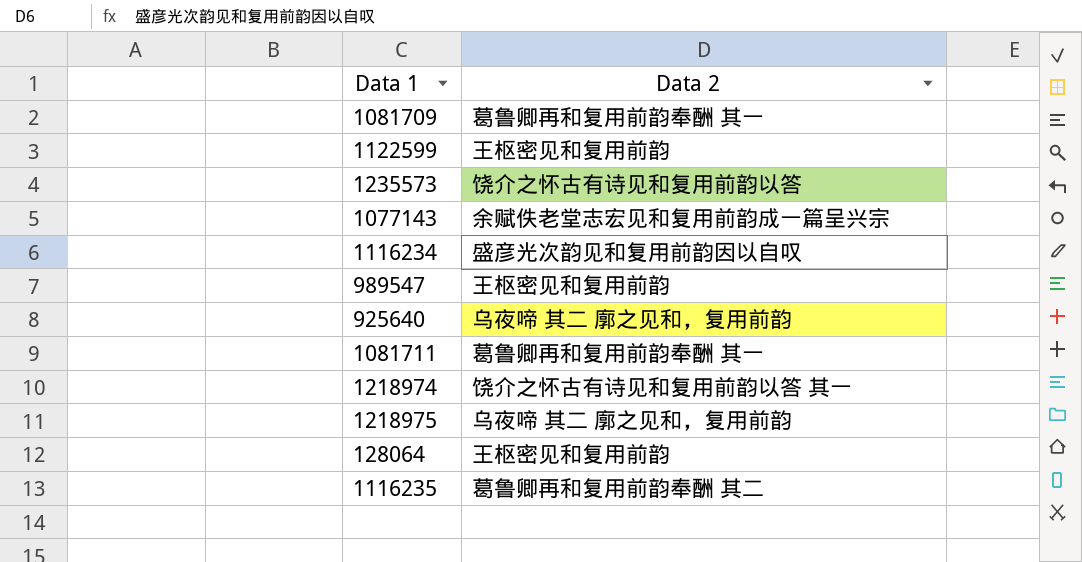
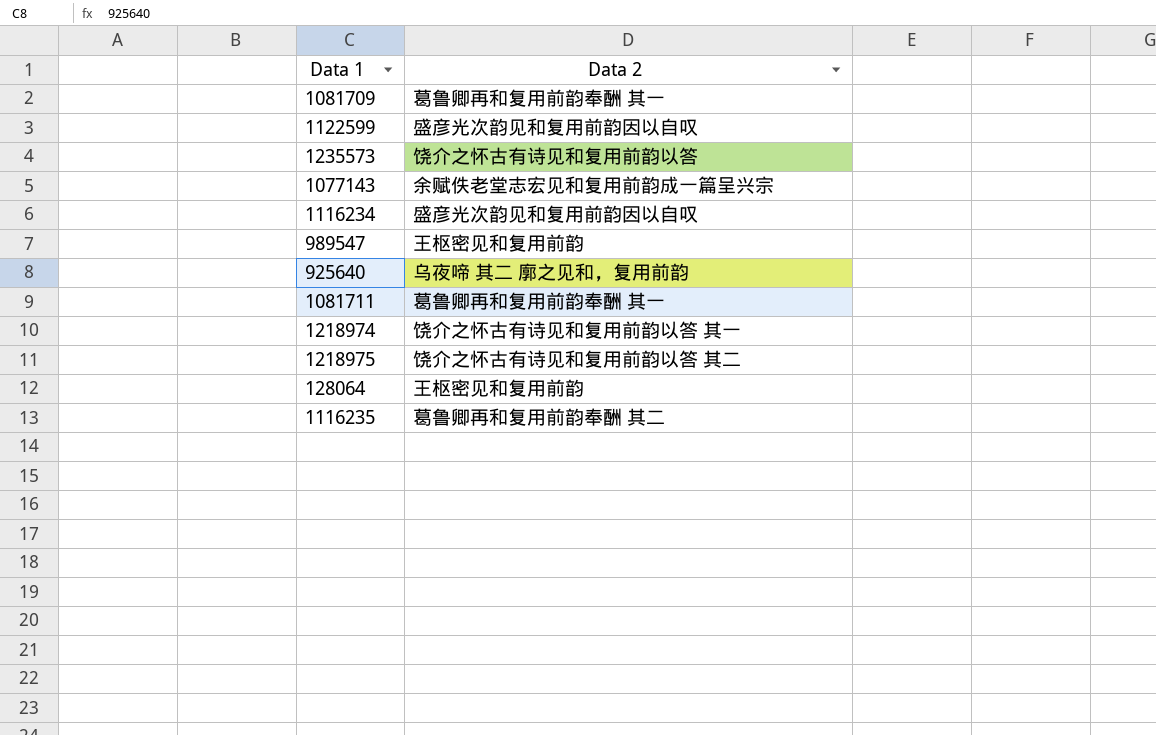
1122599 | Data 2: 王枢密见和复用前韵 -> 盛彦光次韵见和复用前韵因以自叹
1218975 | Data 2: 乌夜啼 其二 廓之见和，复用前韵 -> 饶介之怀古有诗见和复用前韵以答 其二

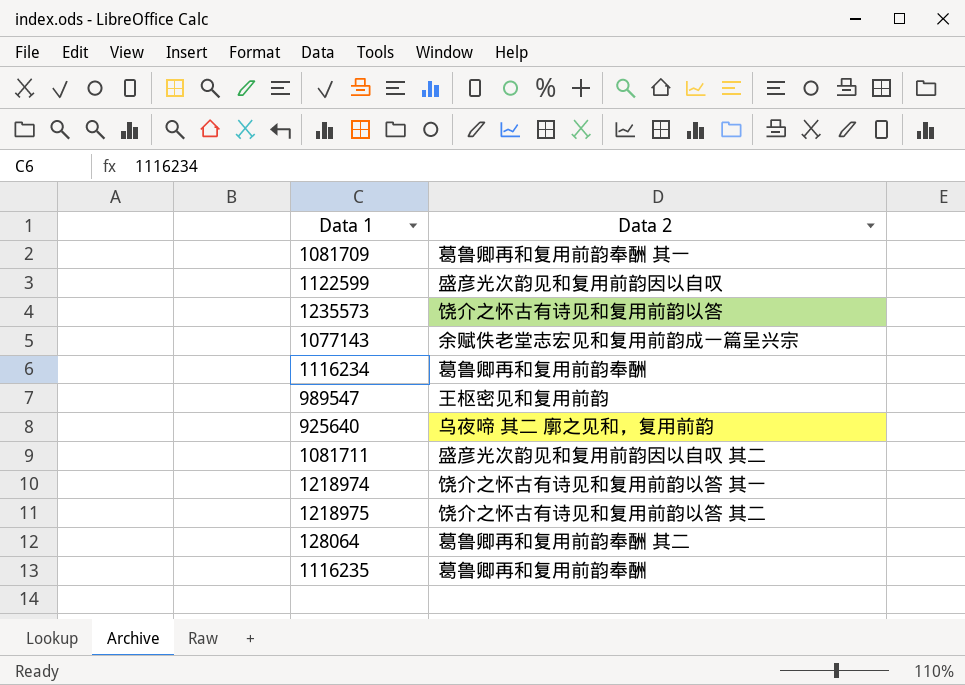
1116234 | Data 2: 盛彦光次韵见和复用前韵因以自叹 -> 葛鲁卿再和复用前韵奉酬
1081711 | Data 2: 葛鲁卿再和复用前韵奉酬 其一 -> 盛彦光次韵见和复用前韵因以自叹 其二
128064 | Data 2: 王枢密见和复用前韵 -> 葛鲁卿再和复用前韵奉酬 其二
1116235 | Data 2: 葛鲁卿再和复用前韵奉酬 其二 -> 葛鲁卿再和复用前韵奉酬

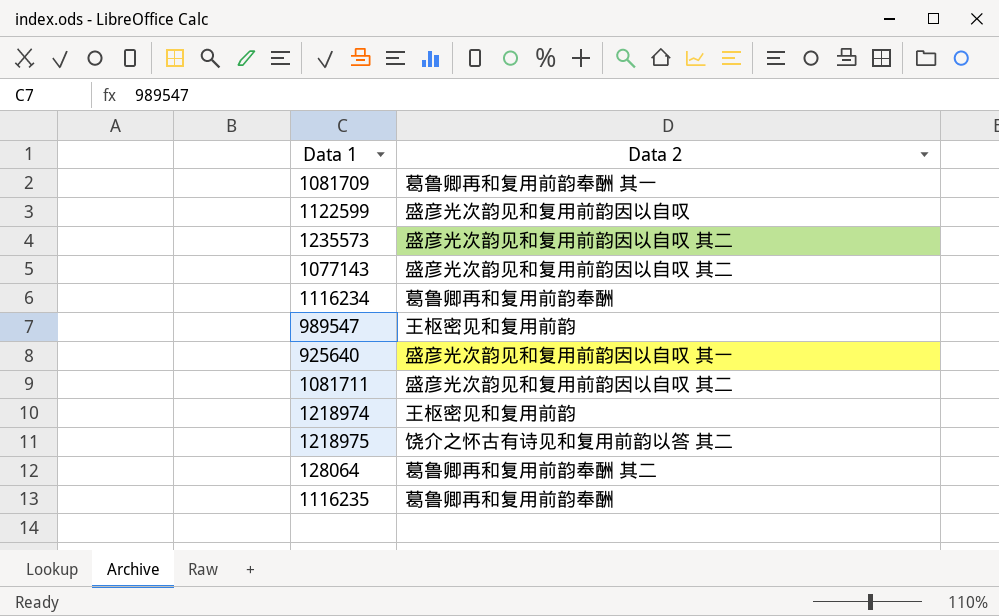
1235573 | Data 2: 饶介之怀古有诗见和复用前韵以答 -> 盛彦光次韵见和复用前韵因以自叹 其二
1077143 | Data 2: 余赋佚老堂志宏见和复用前韵成一篇呈兴宗 -> 盛彦光次韵见和复用前韵因以自叹 其二
925640 | Data 2: 乌夜啼 其二 廓之见和，复用前韵 -> 盛彦光次韵见和复用前韵因以自叹 其一
1218974 | Data 2: 饶介之怀古有诗见和复用前韵以答 其一 -> 王枢密见和复用前韵

